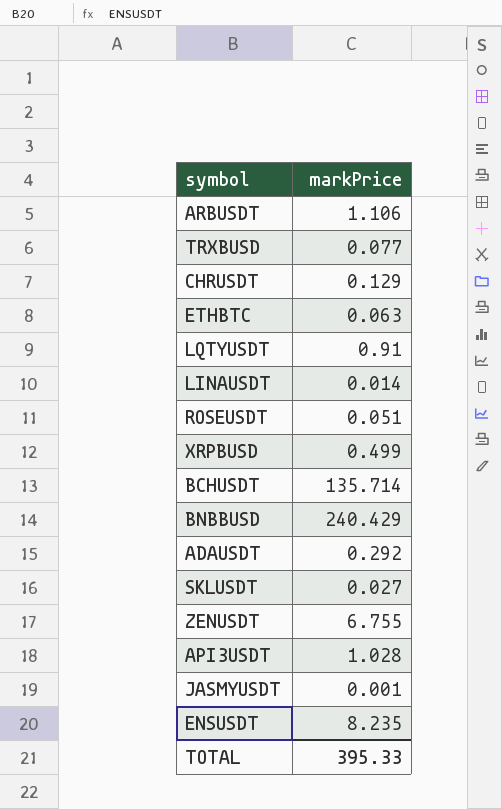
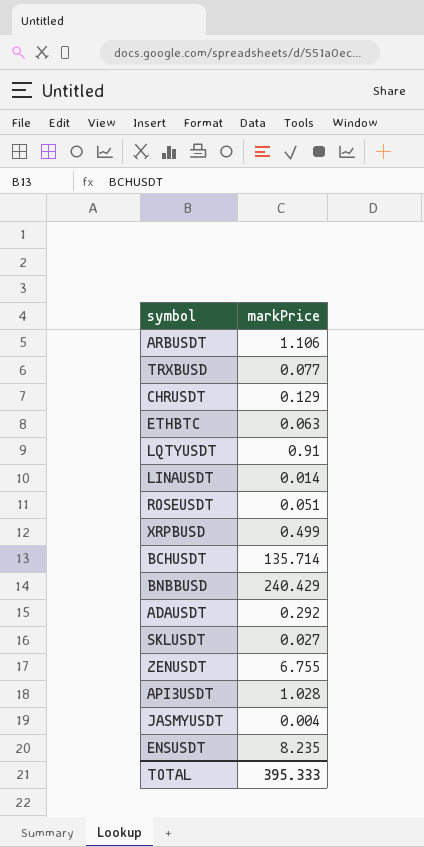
JASMYUSDT | markPrice: 0.001 -> 0.004
TOTAL | markPrice: 395.33 -> 395.333

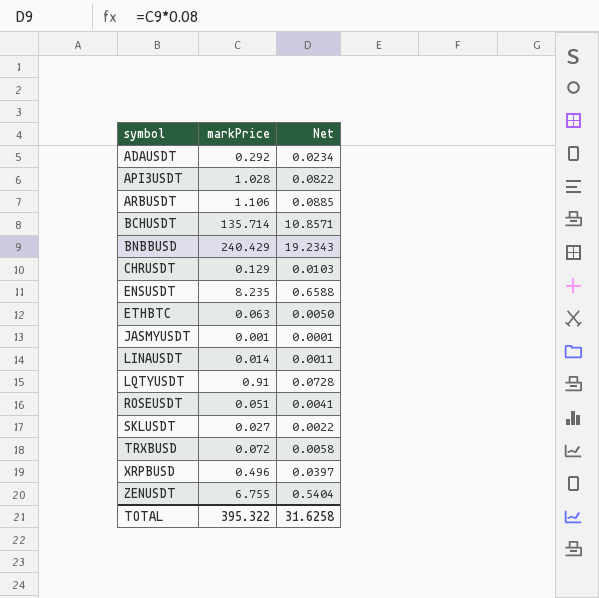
row order: none -> symbol ascending
column Net | formula: none -> [markPrice] * 0.08
JASMYUSDT | markPrice: 0.004 -> 0.001
TRXBUSD | markPrice: 0.077 -> 0.072
XRPBUSD | markPrice: 0.499 -> 0.496
TOTAL | markPrice: 395.333 -> 395.322

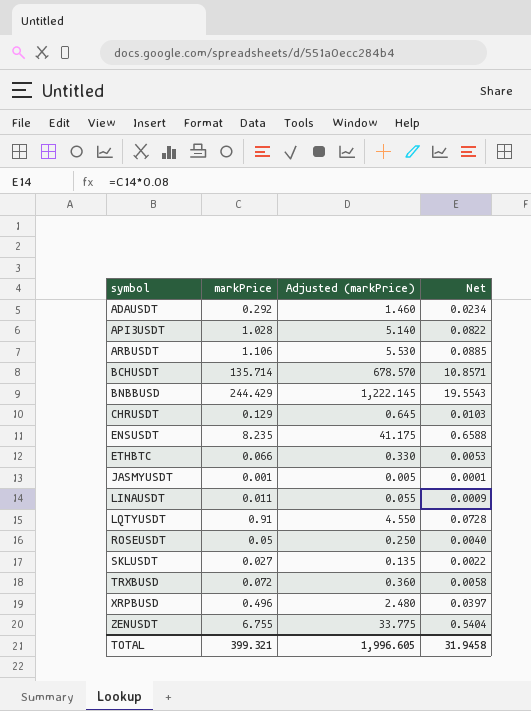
column Adjusted (markPrice) | formula: none -> [markPrice] * 5
BNBBUSD | markPrice: 240.429 -> 244.429
BNBBUSD | Net: 19.2343 -> 19.5543
ETHBTC | markPrice: 0.063 -> 0.066
ETHBTC | Net: 0.0050 -> 0.0053
LINAUSDT | markPrice: 0.014 -> 0.011
LINAUSDT | Net: 0.0011 -> 0.0009
ROSEUSDT | markPrice: 0.051 -> 0.05
ROSEUSDT | Net: 0.0041 -> 0.0040
TOTAL | markPrice: 395.322 -> 399.321
TOTAL | Net: 31.6258 -> 31.9458

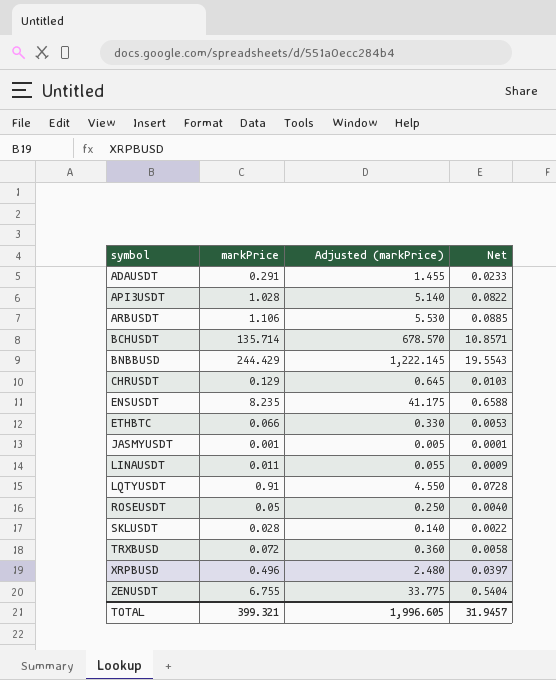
ADAUSDT | markPrice: 0.292 -> 0.291
ADAUSDT | Adjusted (markPrice): 1.460 -> 1.455
ADAUSDT | Net: 0.0234 -> 0.0233
SKLUSDT | markPrice: 0.027 -> 0.028
SKLUSDT | Adjusted (markPrice): 0.135 -> 0.140
TOTAL | Net: 31.9458 -> 31.9457

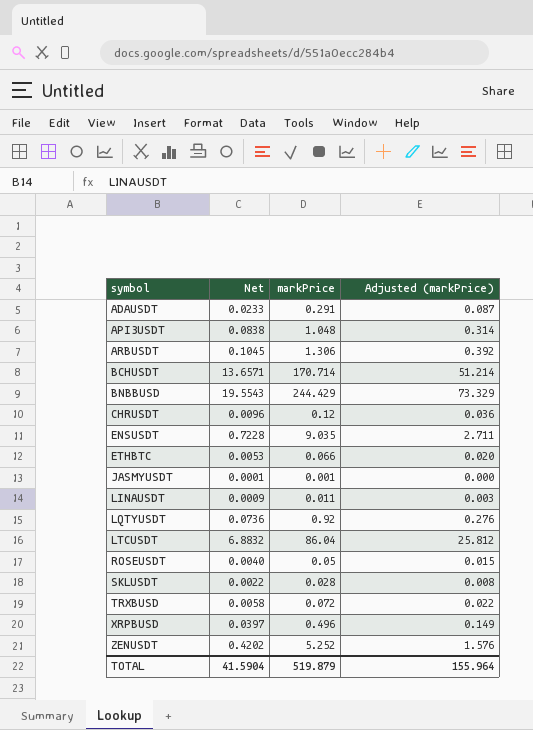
column Net | position: 4 -> 2
column Adjusted (markPrice) | formula: [markPrice] * 5 -> [markPrice] * 0.3
API3USDT | Net: 0.0822 -> 0.0838
API3USDT | markPrice: 1.028 -> 1.048
ARBUSDT | Net: 0.0885 -> 0.1045
ARBUSDT | markPrice: 1.106 -> 1.306
BCHUSDT | Net: 10.8571 -> 13.6571
BCHUSDT | markPrice: 135.714 -> 170.714
CHRUSDT | Net: 0.0103 -> 0.0096
CHRUSDT | markPrice: 0.129 -> 0.12
ENSUSDT | Net: 0.6588 -> 0.7228
ENSUSDT | markPrice: 8.235 -> 9.035
LQTYUSDT | Net: 0.0728 -> 0.0736
LQTYUSDT | markPrice: 0.91 -> 0.92
row LTCUSDT: none -> 6.8832 | 86.04 | 25.812
ZENUSDT | Net: 0.5404 -> 0.4202
ZENUSDT | markPrice: 6.755 -> 5.252
TOTAL | Net: 31.9457 -> 41.5904
TOTAL | markPrice: 399.321 -> 519.879
TOTAL | Adjusted (markPrice): 1,996.605 -> 155.964

